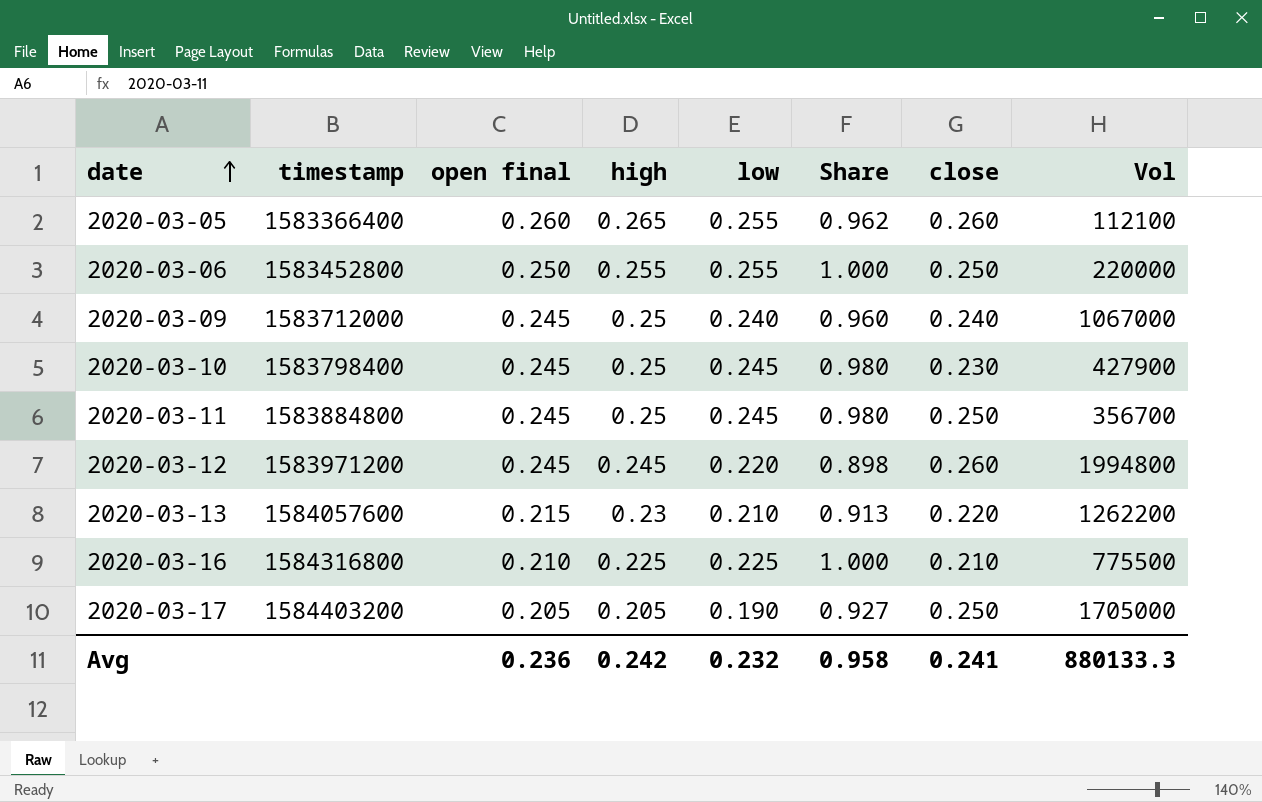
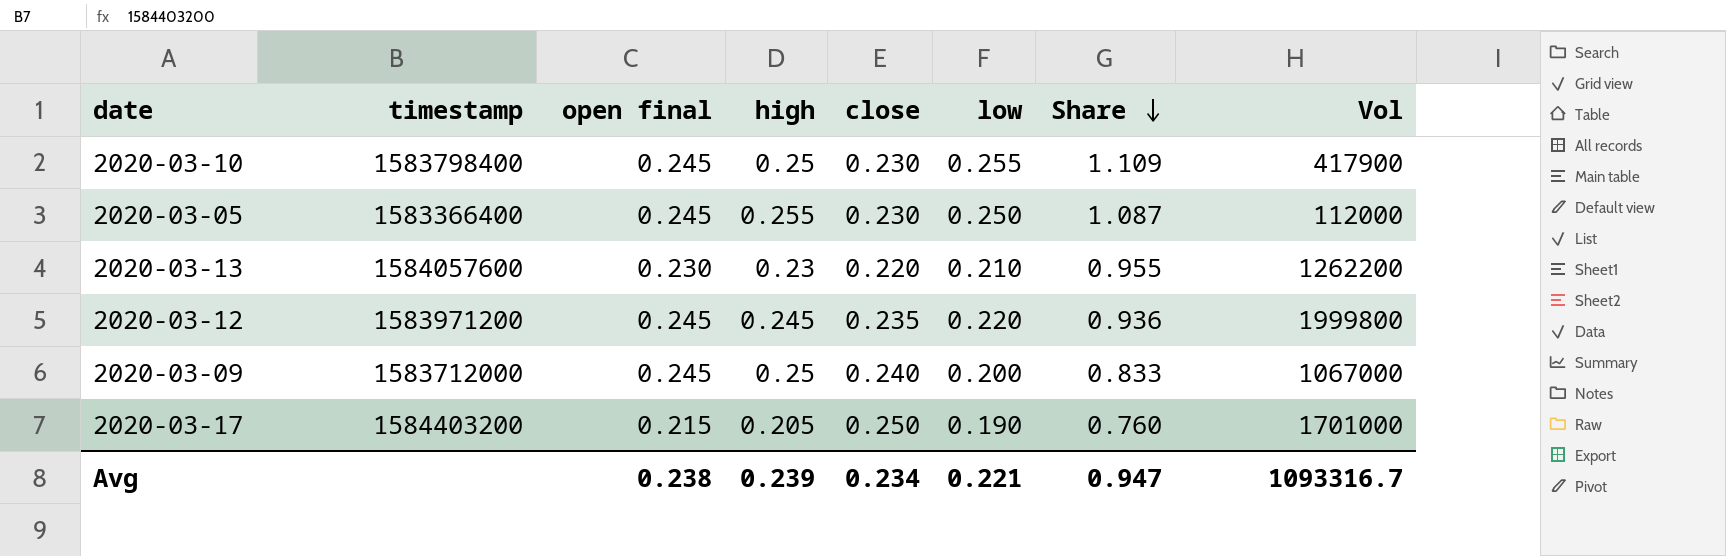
row order: date ascending -> Share descending
column close | position: 7 -> 5
column Share | formula: [low] / [high] -> [low] / [close]
row 2020-03-06: 1583452800 | 0.250 | 0.255 | 0.255 | 1.000 | 0.250 | 220000 -> none
row 2020-03-11: 1583884800 | 0.245 | 0.25 | 0.245 | 0.980 | 0.250 | 356700 -> none
row 2020-03-16: 1584316800 | 0.210 | 0.225 | 0.225 | 1.000 | 0.210 | 775500 -> none
2020-03-10 | low: 0.245 -> 0.255
2020-03-10 | Vol: 427900 -> 417900
2020-03-05 | open final: 0.260 -> 0.245
2020-03-05 | high: 0.265 -> 0.255
2020-03-05 | close: 0.260 -> 0.230
2020-03-05 | low: 0.255 -> 0.250
2020-03-05 | Vol: 112100 -> 112000
2020-03-13 | open final: 0.215 -> 0.230
2020-03-12 | close: 0.260 -> 0.235
2020-03-12 | Vol: 1994800 -> 1999800
2020-03-09 | low: 0.240 -> 0.200
2020-03-17 | open final: 0.205 -> 0.215
2020-03-17 | Vol: 1705000 -> 1701000
Avg | open final: 0.236 -> 0.238
Avg | high: 0.242 -> 0.239
Avg | close: 0.241 -> 0.234
Avg | low: 0.232 -> 0.221
Avg | Share: 0.958 -> 0.947
Avg | Vol: 880133.3 -> 1093316.7

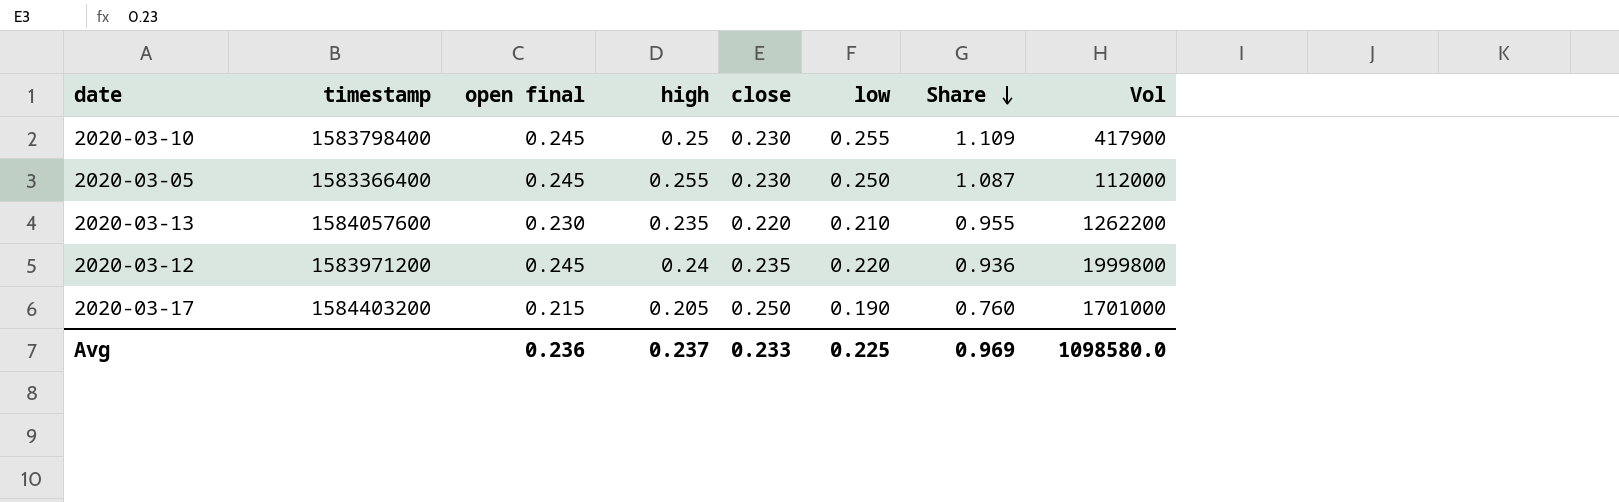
row 2020-03-09: 1583712000 | 0.245 | 0.25 | 0.240 | 0.200 | 0.833 | 1067000 -> none
2020-03-13 | high: 0.23 -> 0.235
2020-03-12 | high: 0.245 -> 0.24
Avg | open final: 0.238 -> 0.236
Avg | high: 0.239 -> 0.237
Avg | close: 0.234 -> 0.233
Avg | low: 0.221 -> 0.225
Avg | Share: 0.947 -> 0.969
Avg | Vol: 1093316.7 -> 1098580.0

